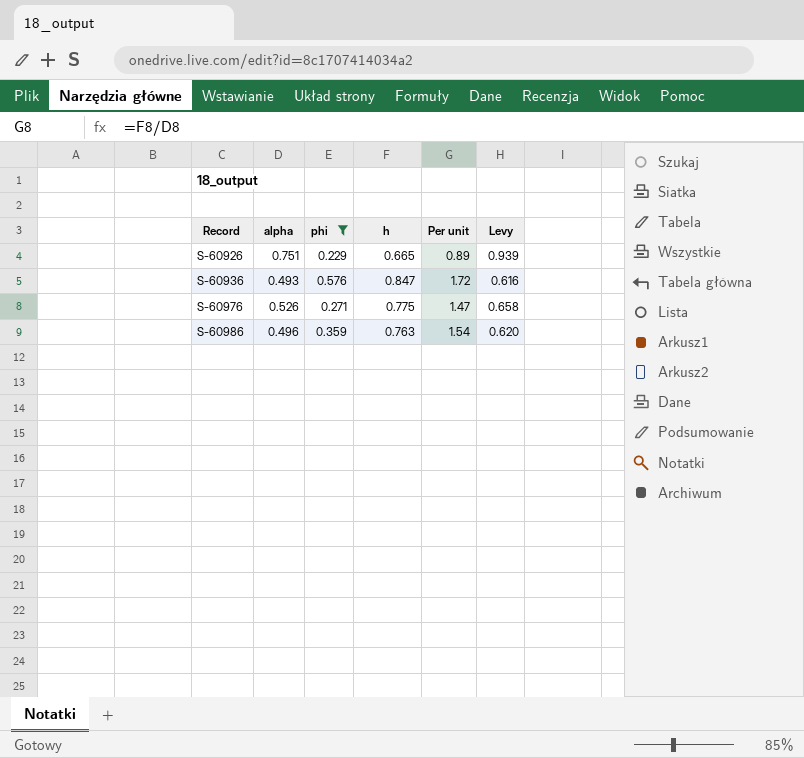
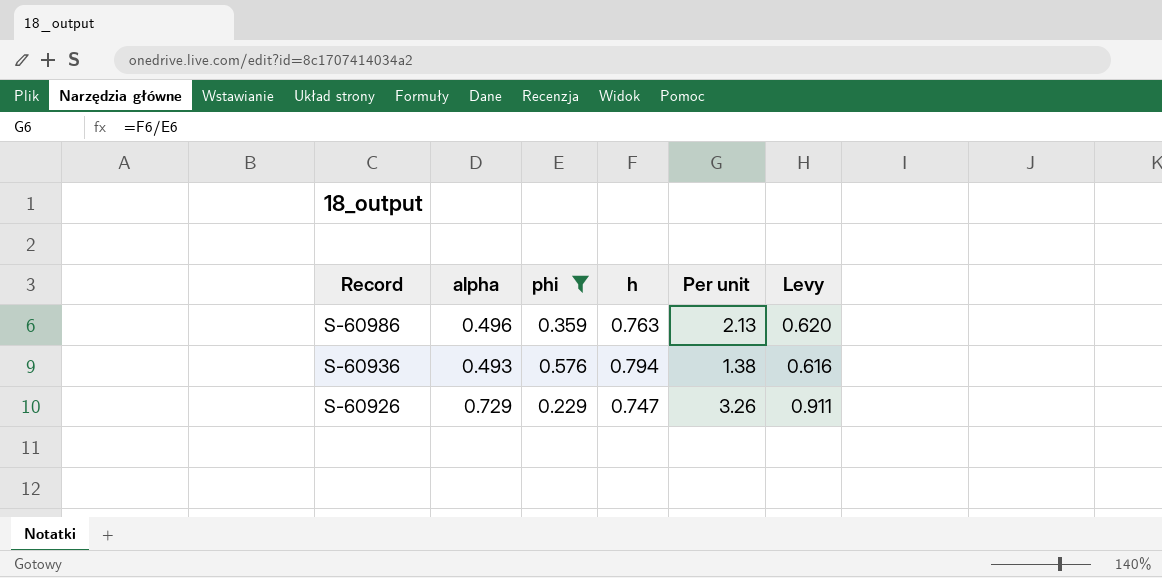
row order: Record ascending -> Record descending
column Per unit | formula: [h] / [alpha] -> [h] / [phi]
row S-60976: 0.526 | 0.271 | 0.775 | 1.47 | 0.658 -> none
S-60936 | h: 0.847 -> 0.794
S-60926 | alpha: 0.751 -> 0.729
S-60926 | h: 0.665 -> 0.747
S-60926 | Levy: 0.939 -> 0.911

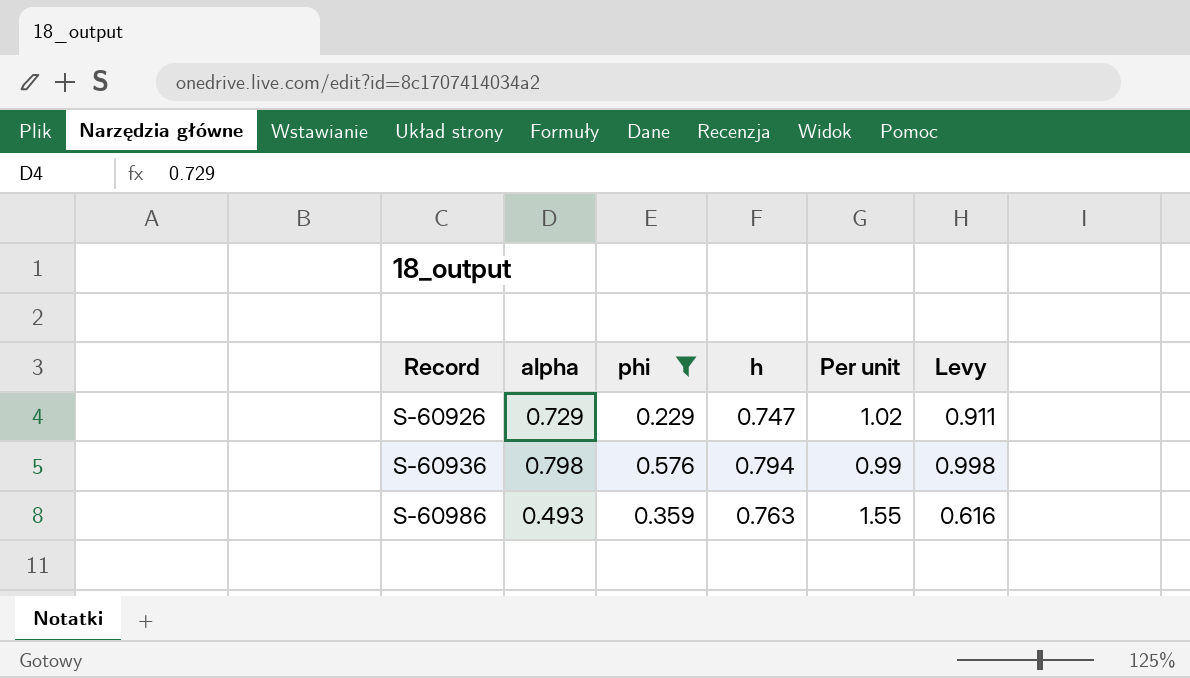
row order: Record descending -> Record ascending
column Per unit | formula: [h] / [phi] -> [h] / [alpha]
S-60936 | alpha: 0.493 -> 0.798
S-60936 | Levy: 0.616 -> 0.998
S-60986 | alpha: 0.496 -> 0.493
S-60986 | Levy: 0.620 -> 0.616

